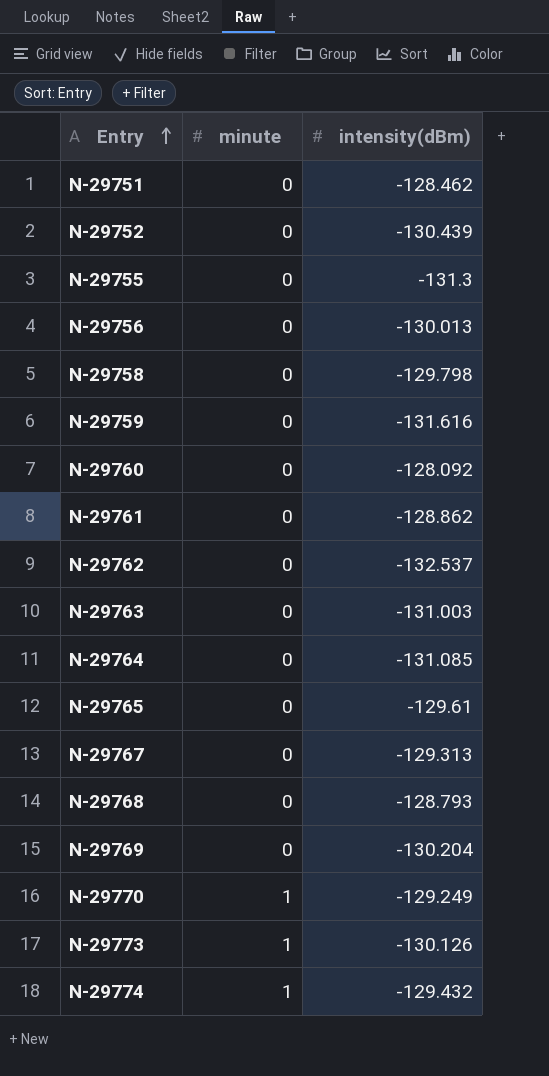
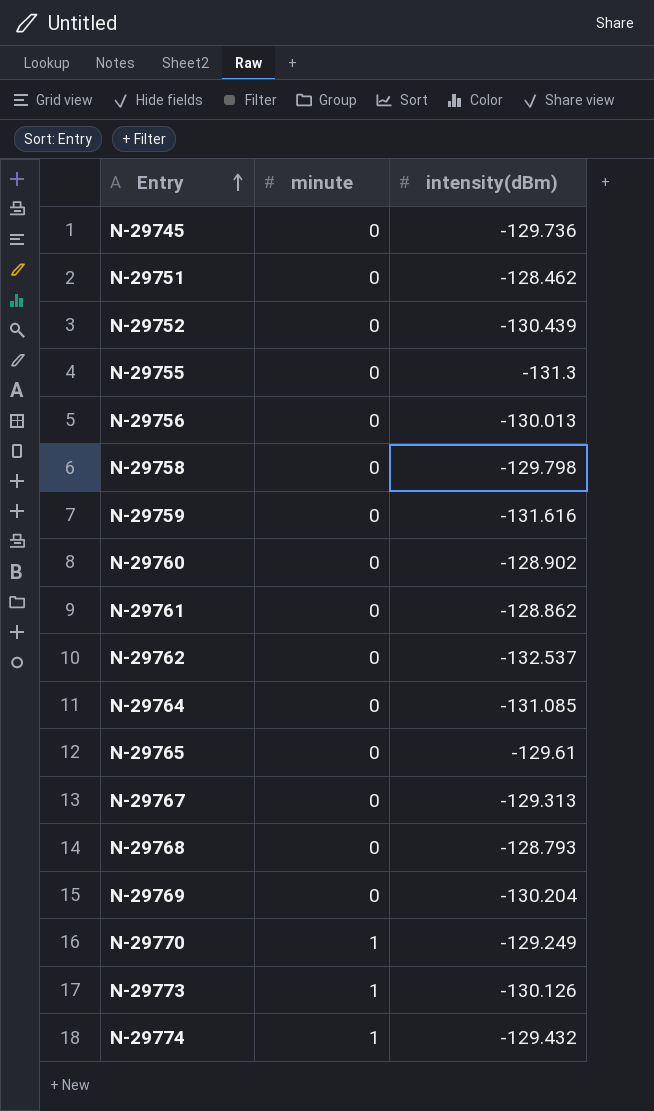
row N-29763: 0 | -131.003 -> none
row N-29745: none -> 0 | -129.736
N-29760 | intensity(dBm): -128.092 -> -128.902

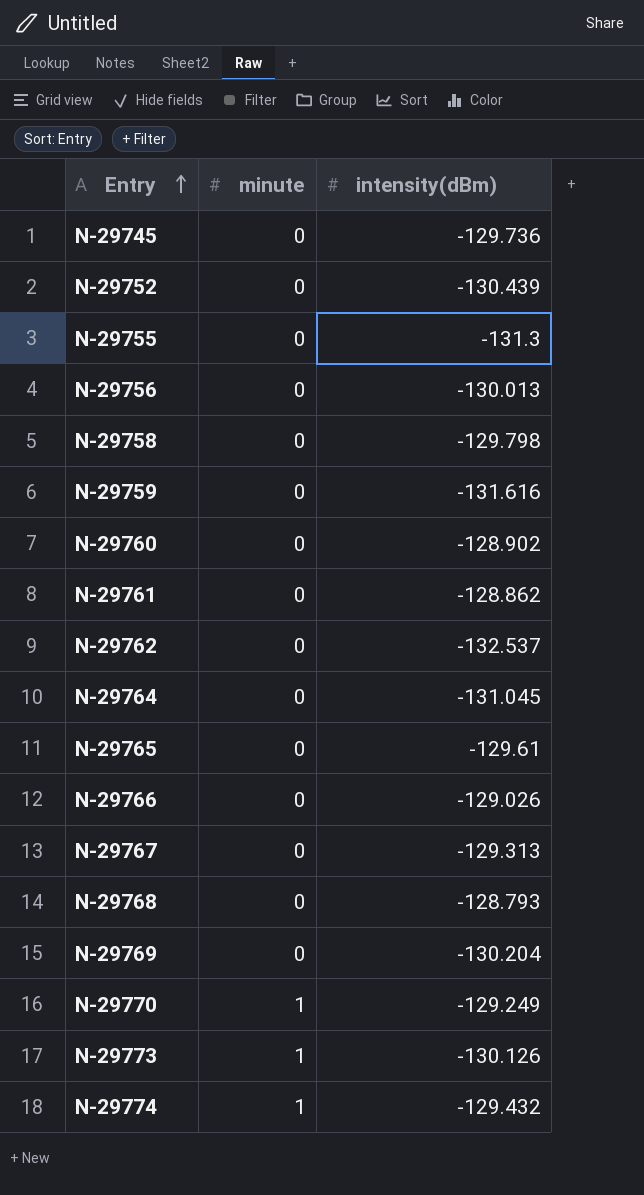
row N-29751: 0 | -128.462 -> none
N-29764 | intensity(dBm): -131.085 -> -131.045
row N-29766: none -> 0 | -129.026

